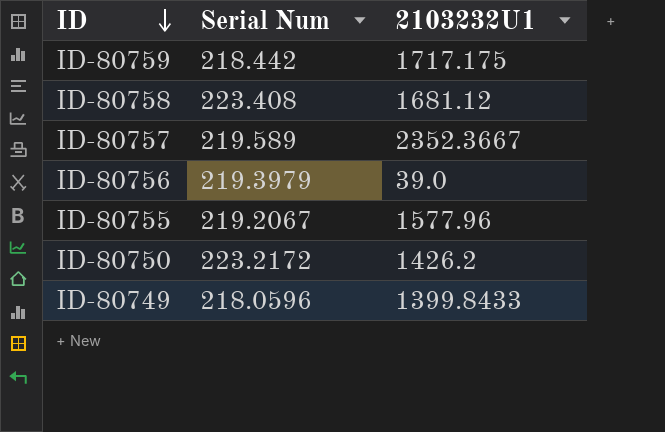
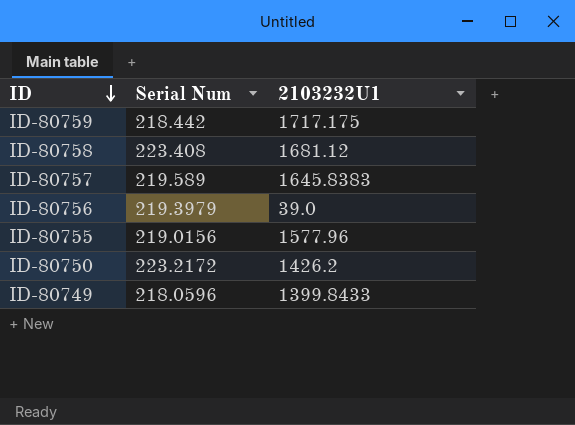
ID-80757 | 2103232U1: 2352.3667 -> 1645.8383
ID-80755 | Serial Num: 219.2067 -> 219.0156

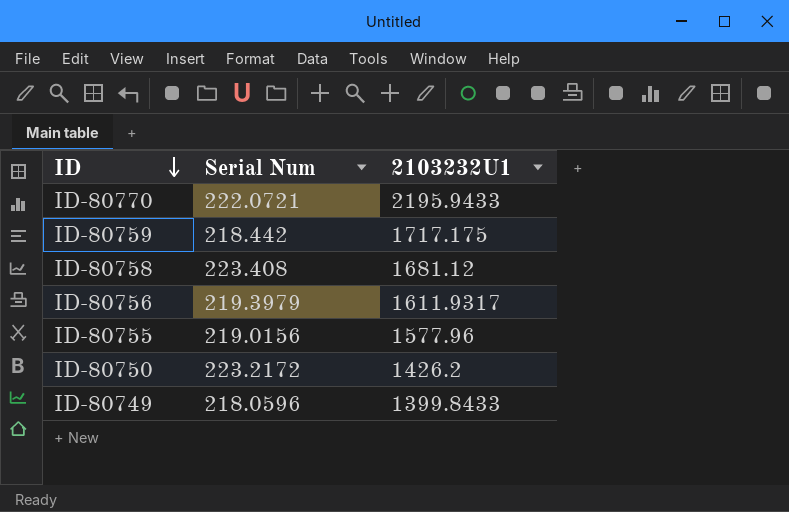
row ID-80757: 219.589 | 1645.8383 -> none
row ID-80770: none -> 222.0721 | 2195.9433
ID-80756 | 2103232U1: 39.0 -> 1611.9317

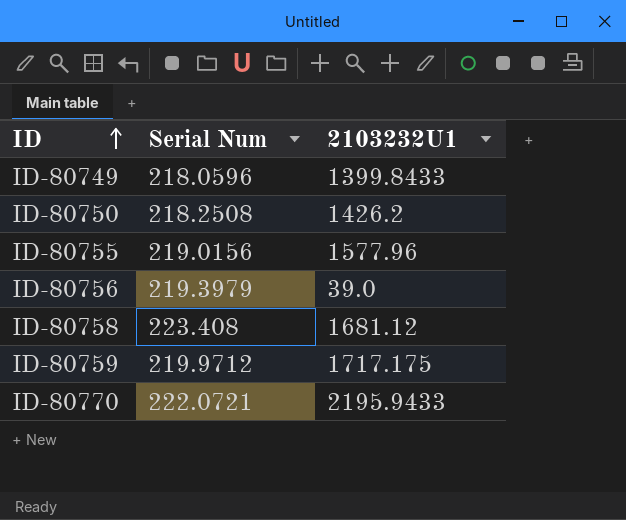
row order: ID descending -> ID ascending
ID-80750 | Serial Num: 223.2172 -> 218.2508
ID-80756 | 2103232U1: 1611.9317 -> 39.0
ID-80759 | Serial Num: 218.442 -> 219.9712

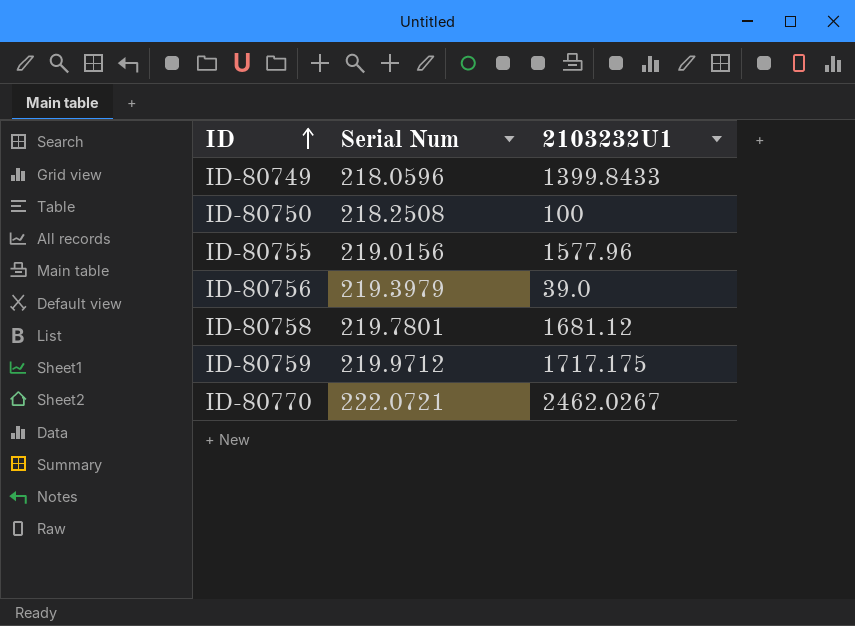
ID-80750 | 2103232U1: 1426.2 -> 100
ID-80758 | Serial Num: 223.408 -> 219.7801
ID-80770 | 2103232U1: 2195.9433 -> 2462.0267

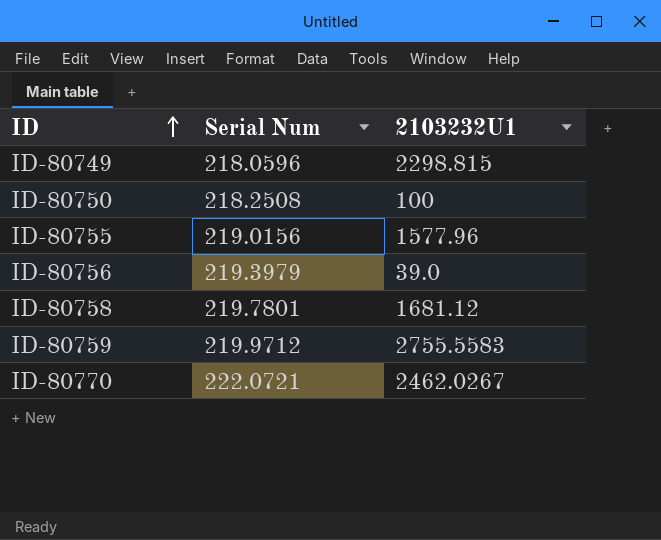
ID-80749 | 2103232U1: 1399.8433 -> 2298.815
ID-80759 | 2103232U1: 1717.175 -> 2755.5583

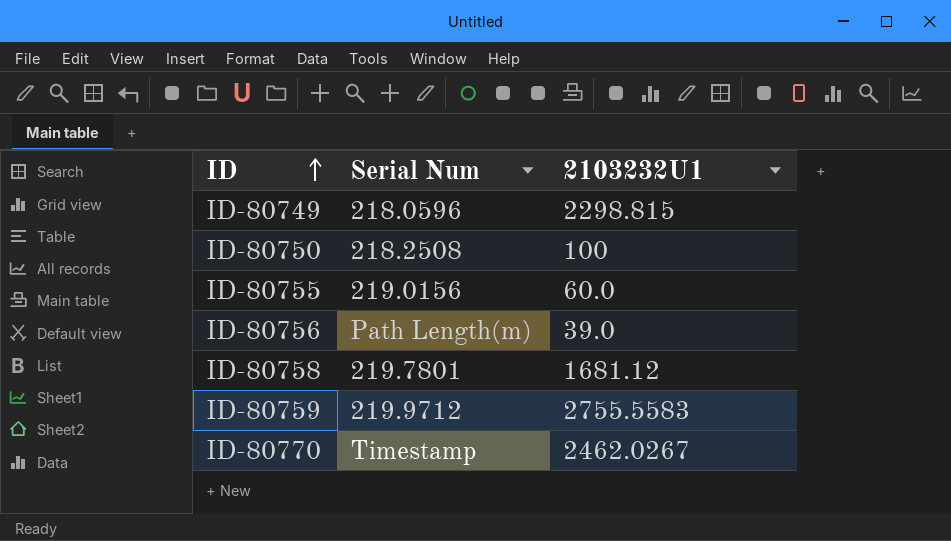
ID-80755 | 2103232U1: 1577.96 -> 60.0
ID-80756 | Serial Num: 219.3979 -> Path Length(m)
ID-80770 | Serial Num: 222.0721 -> Timestamp

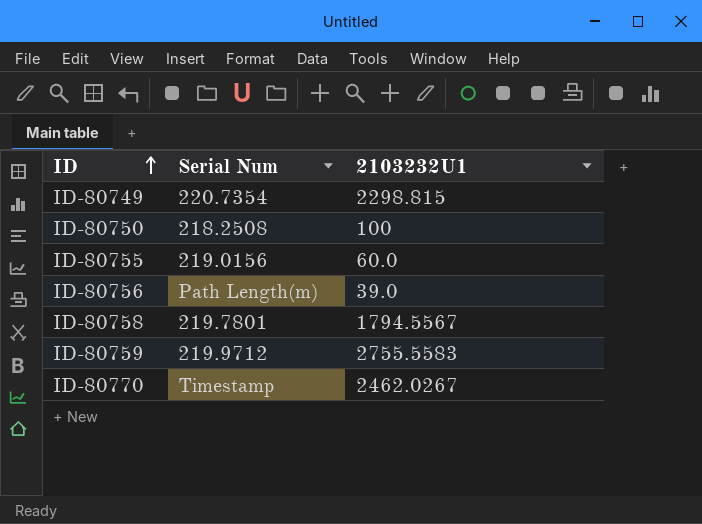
ID-80749 | Serial Num: 218.0596 -> 220.7354
ID-80758 | 2103232U1: 1681.12 -> 1794.5567

